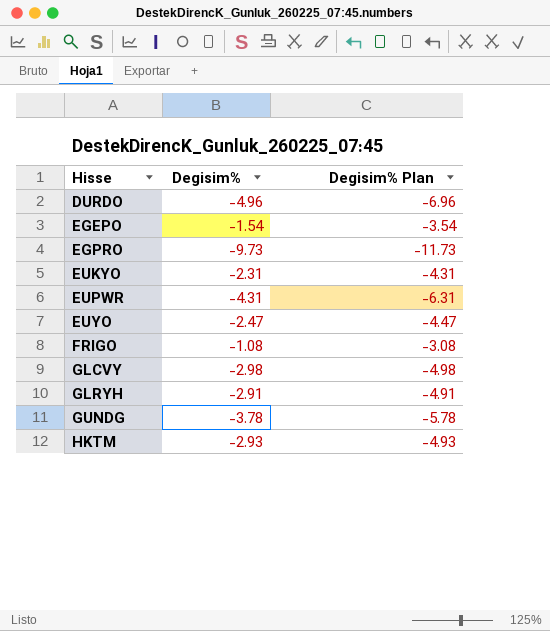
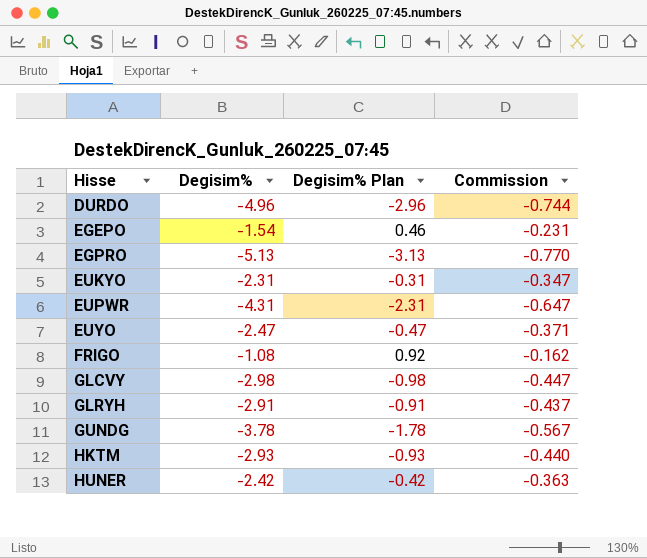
column Degisim% Plan | formula: [Degisim%] - 2 -> [Degisim%] + 2
column Commission | formula: none -> [Degisim%] * 0.15
EGPRO | Degisim%: -9.73 -> -5.13
row HUNER: none -> -2.42 | -0.42 | -0.363

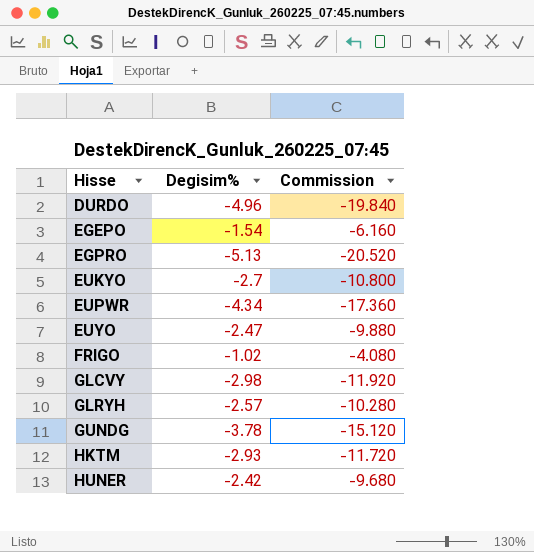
column Degisim% Plan | formula: [Degisim%] + 2 -> none
column Commission | formula: [Degisim%] * 0.15 -> [Degisim%] * 4
EUKYO | Degisim%: -2.31 -> -2.7
EUPWR | Degisim%: -4.31 -> -4.34
FRIGO | Degisim%: -1.08 -> -1.02
GLRYH | Degisim%: -2.91 -> -2.57

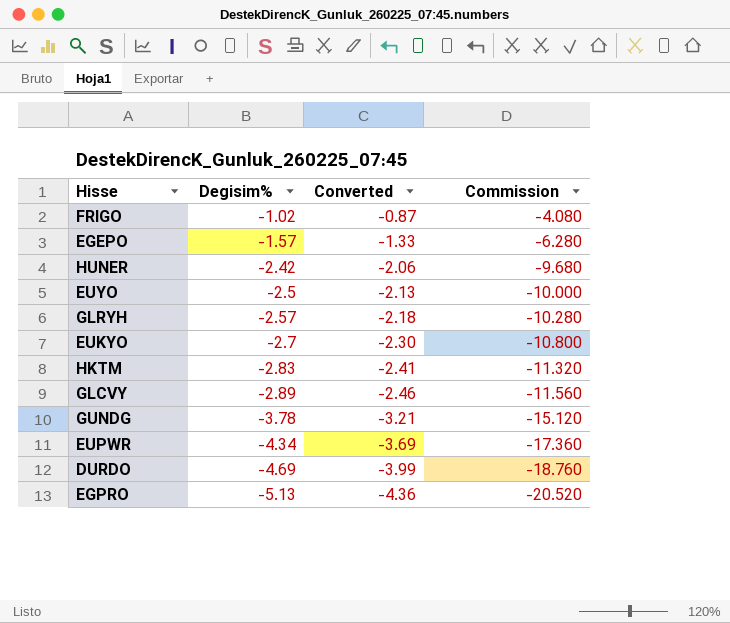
row order: Hisse ascending -> Degisim% descending
column Converted | formula: none -> [Degisim%] * 0.85
EGEPO | Degisim%: -1.54 -> -1.57
EGEPO | Commission: -6.160 -> -6.280
EUYO | Degisim%: -2.47 -> -2.5
EUYO | Commission: -9.880 -> -10.000
HKTM | Degisim%: -2.93 -> -2.83
HKTM | Commission: -11.720 -> -11.320
GLCVY | Degisim%: -2.98 -> -2.89
GLCVY | Commission: -11.920 -> -11.560
DURDO | Degisim%: -4.96 -> -4.69
DURDO | Commission: -19.840 -> -18.760

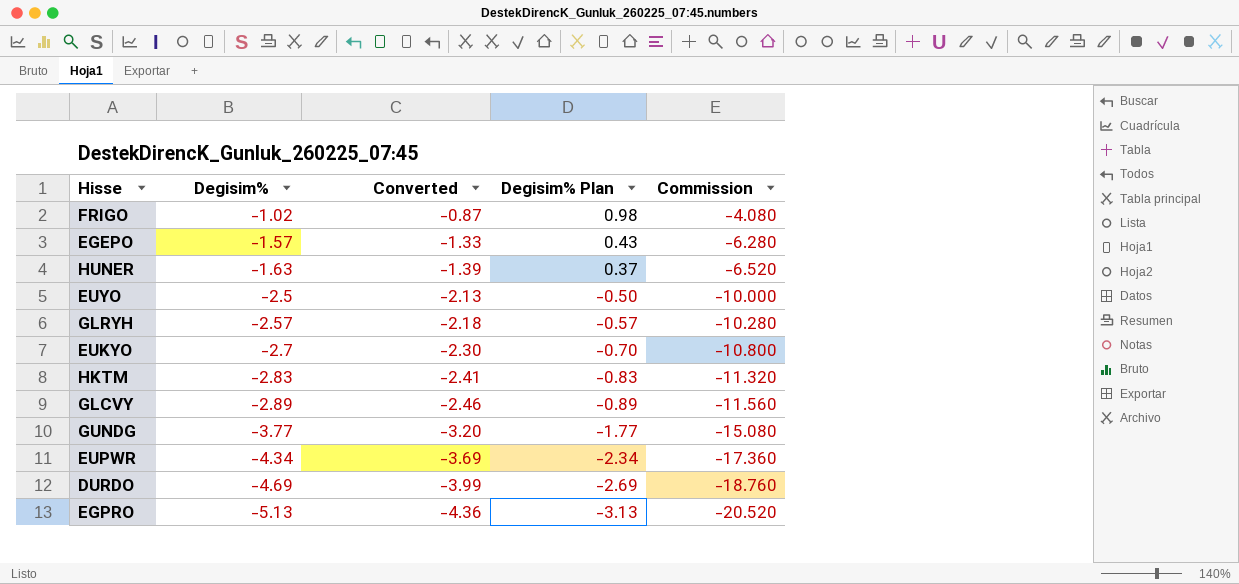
column Degisim% Plan | formula: none -> [Degisim%] + 2
HUNER | Degisim%: -2.42 -> -1.63
HUNER | Converted: -2.06 -> -1.39
HUNER | Commission: -9.680 -> -6.520
GUNDG | Degisim%: -3.78 -> -3.77
GUNDG | Converted: -3.21 -> -3.20
GUNDG | Commission: -15.120 -> -15.080

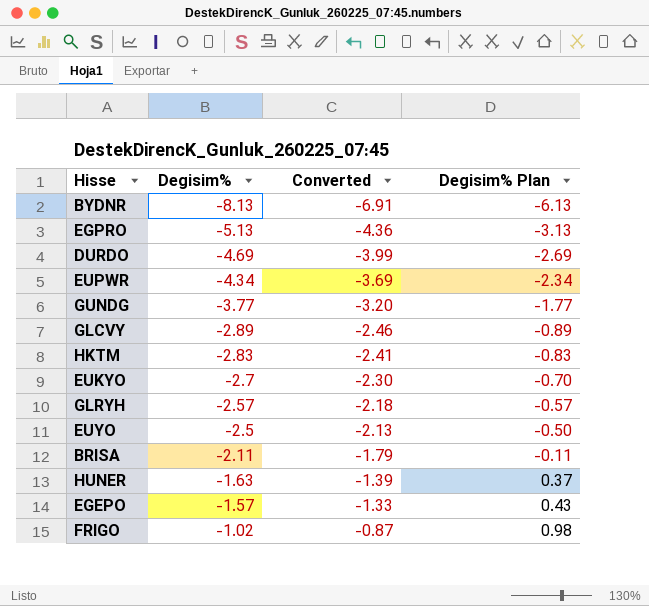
row order: Degisim% descending -> Degisim% ascending
column Commission | formula: [Degisim%] * 4 -> none
row BYDNR: none -> -8.13 | -6.91 | -6.13
row BRISA: none -> -2.11 | -1.79 | -0.11

